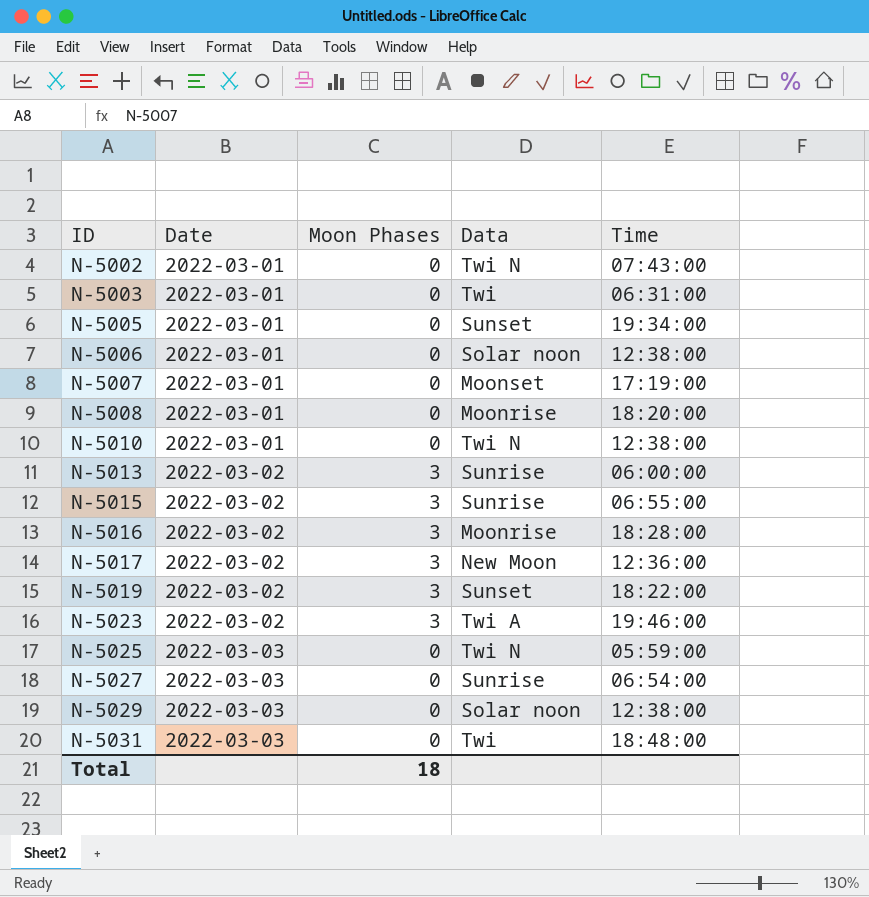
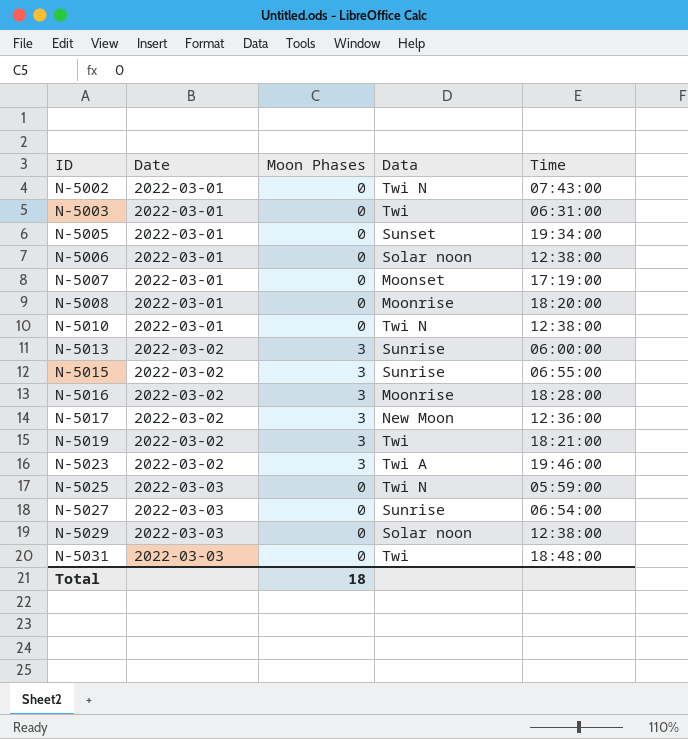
N-5019 | Data: Sunset -> Twi
N-5019 | Time: 18:22:00 -> 18:21:00

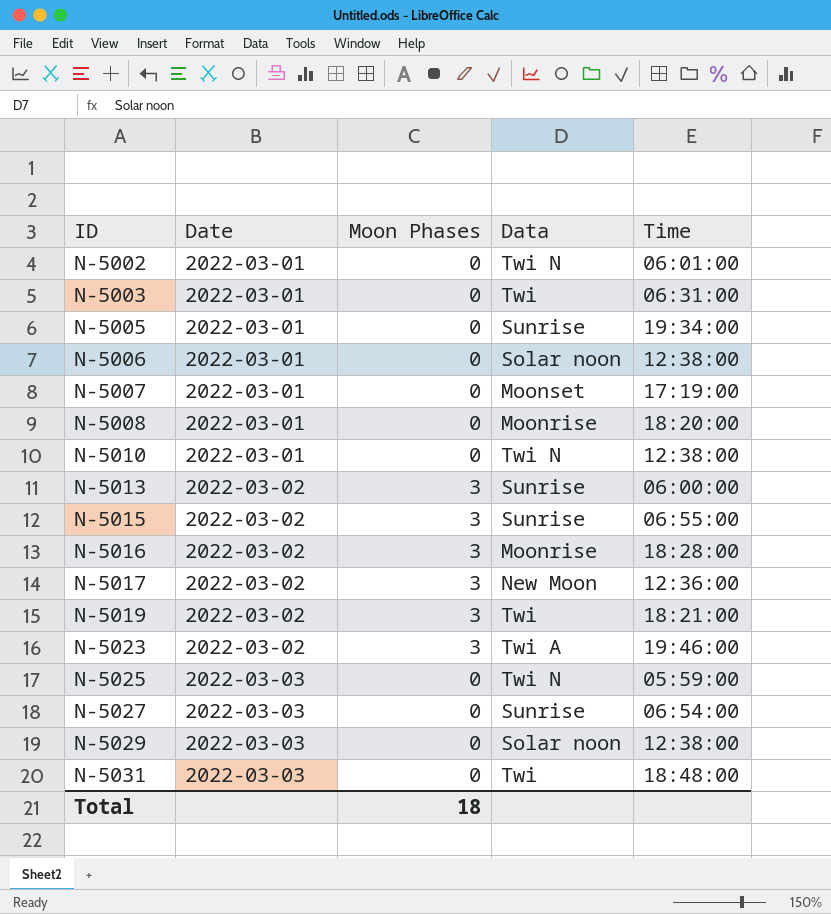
N-5002 | Time: 07:43:00 -> 06:01:00
N-5005 | Data: Sunset -> Sunrise

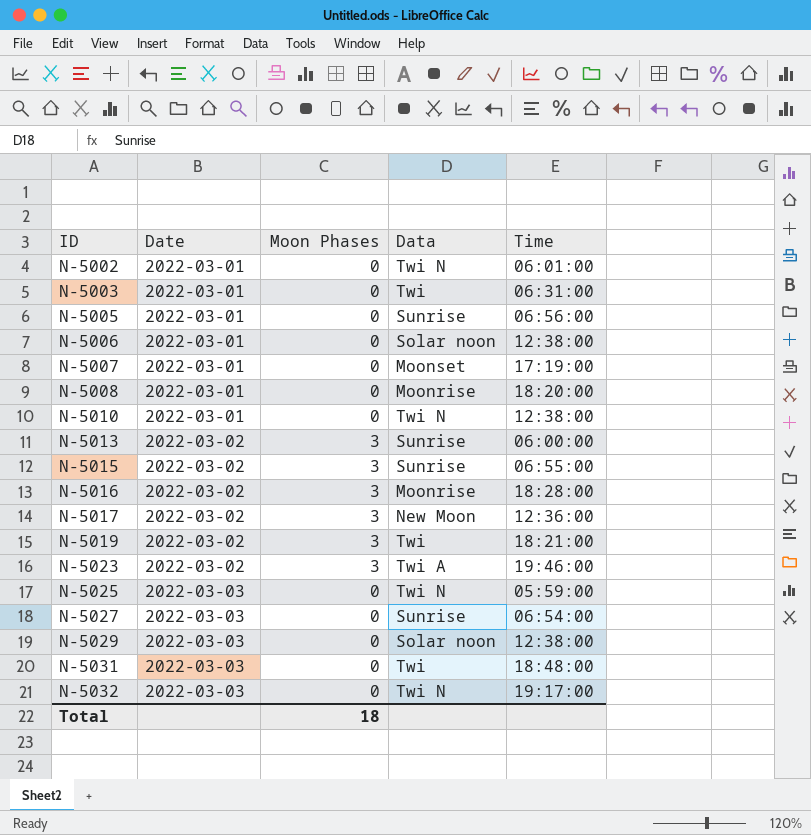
N-5005 | Time: 19:34:00 -> 06:56:00
row N-5032: none -> 2022-03-03 | 0 | Twi N | 19:17:00

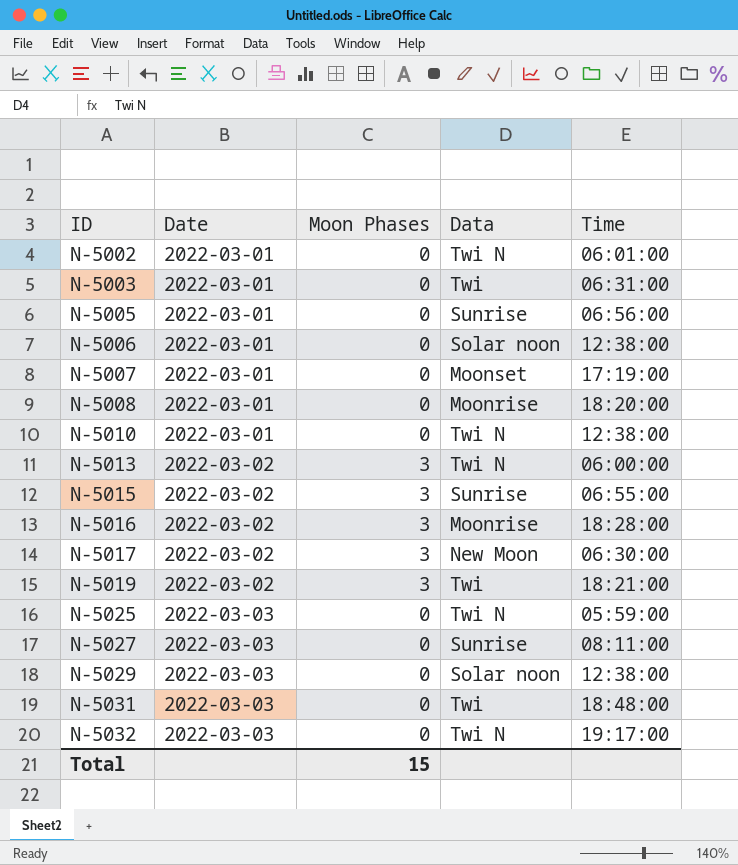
row N-5023: 2022-03-02 | 3 | Twi A | 19:46:00 -> none
N-5013 | Data: Sunrise -> Twi N
N-5017 | Time: 12:36:00 -> 06:30:00
N-5027 | Time: 06:54:00 -> 08:11:00
Total | Moon Phases: 18 -> 15

